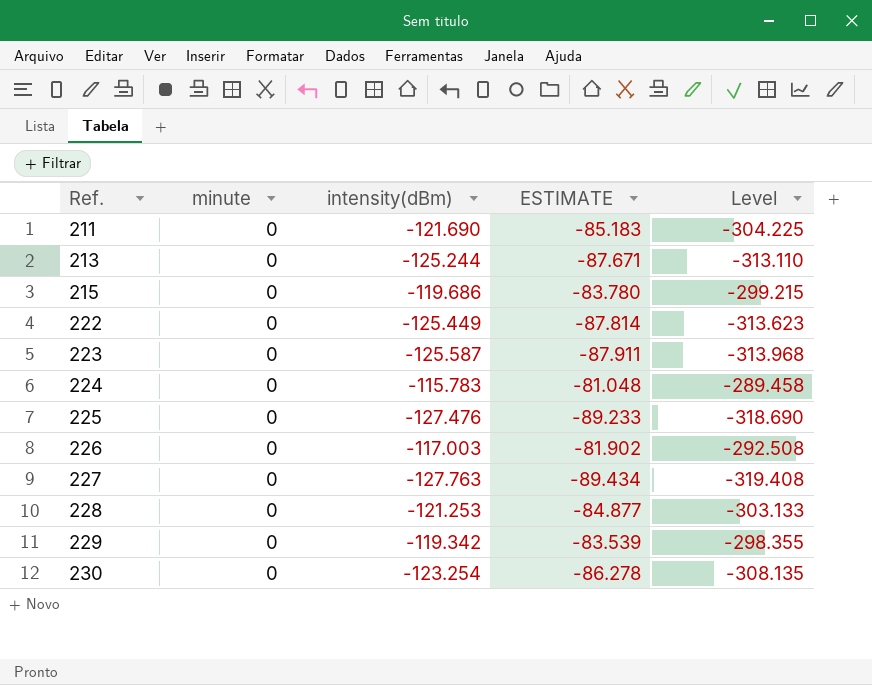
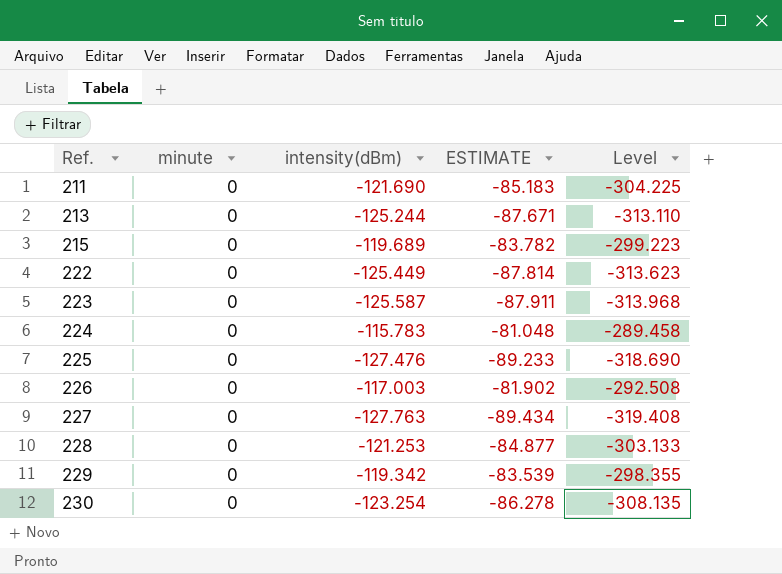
215 | intensity(dBm): -119.686 -> -119.689
215 | ESTIMATE: -83.780 -> -83.782
215 | Level: -299.215 -> -299.223

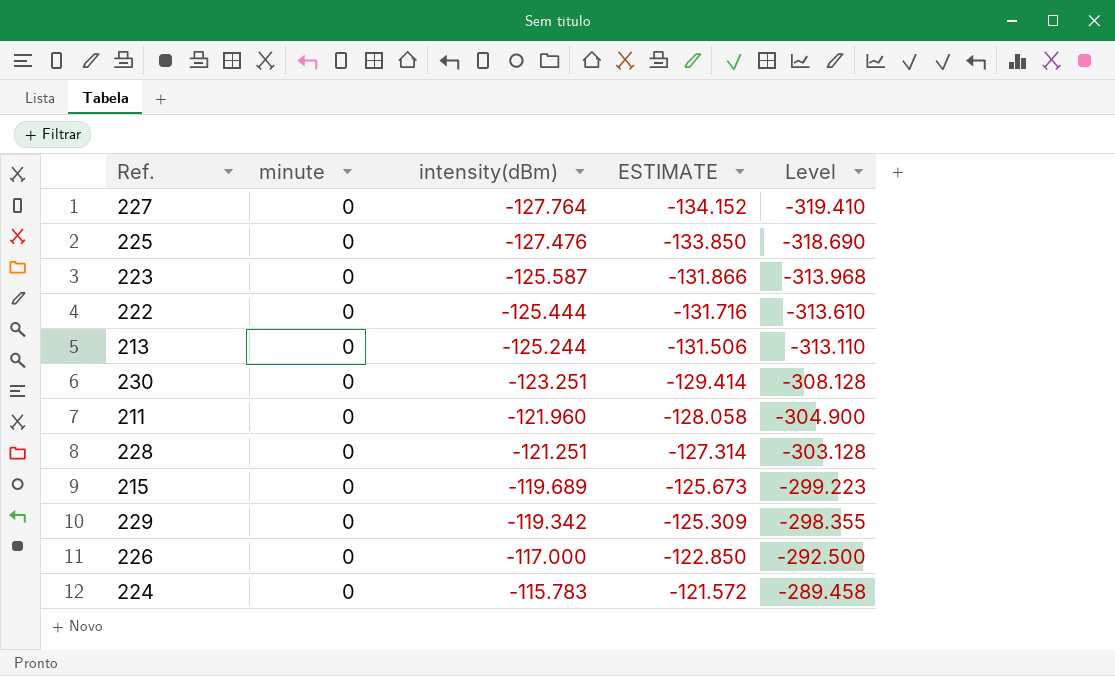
row order: Ref. ascending -> intensity(dBm) ascending
column ESTIMATE | formula: [intensity(dBm)] * 0.7 -> [intensity(dBm)] * 1.05
227 | intensity(dBm): -127.763 -> -127.764
227 | Level: -319.408 -> -319.410
222 | intensity(dBm): -125.449 -> -125.444
222 | Level: -313.623 -> -313.610
230 | intensity(dBm): -123.254 -> -123.251
230 | Level: -308.135 -> -308.128
211 | intensity(dBm): -121.690 -> -121.960
211 | Level: -304.225 -> -304.900
228 | intensity(dBm): -121.253 -> -121.251
228 | Level: -303.133 -> -303.128
226 | intensity(dBm): -117.003 -> -117.000
226 | Level: -292.508 -> -292.500

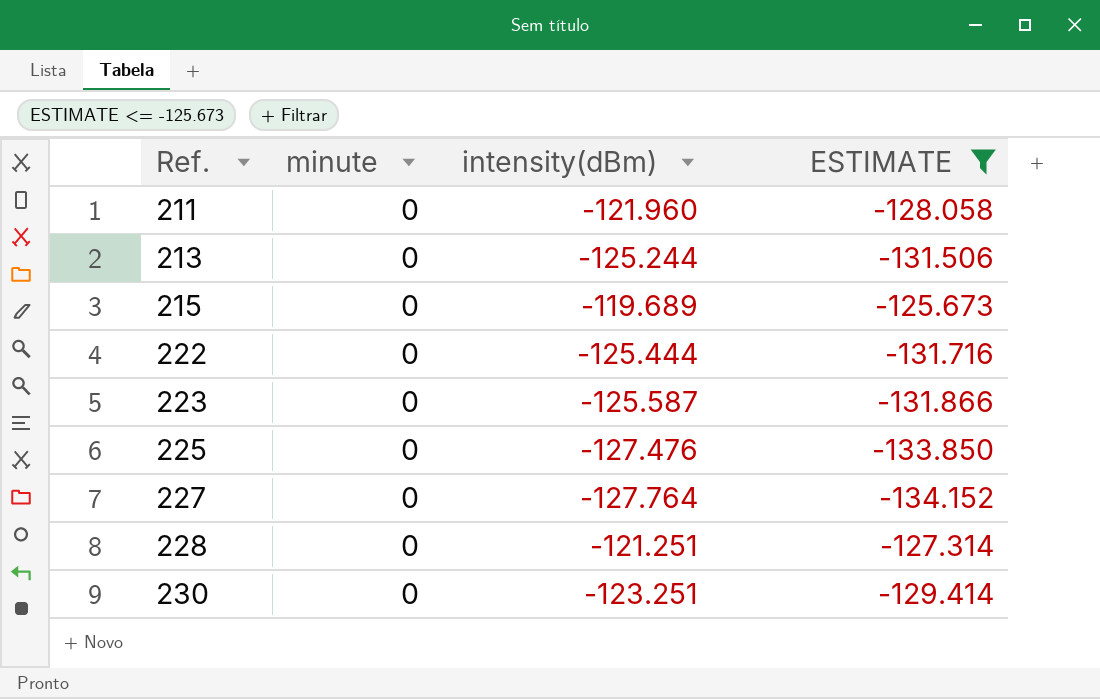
filter: none -> ESTIMATE <= -125.673
row order: intensity(dBm) ascending -> Ref. ascending
column Level | formula: [intensity(dBm)] * 2.5 -> none

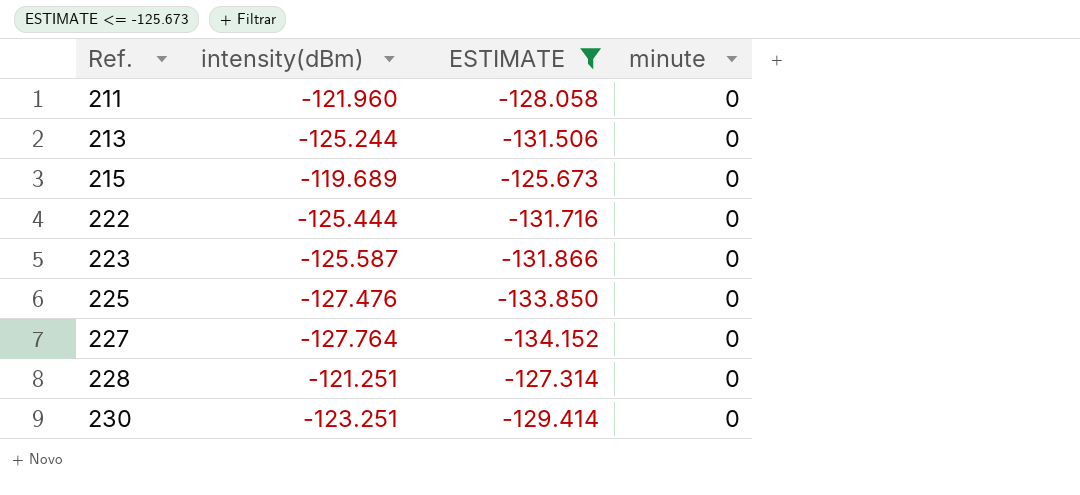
column minute | position: 2 -> 4

